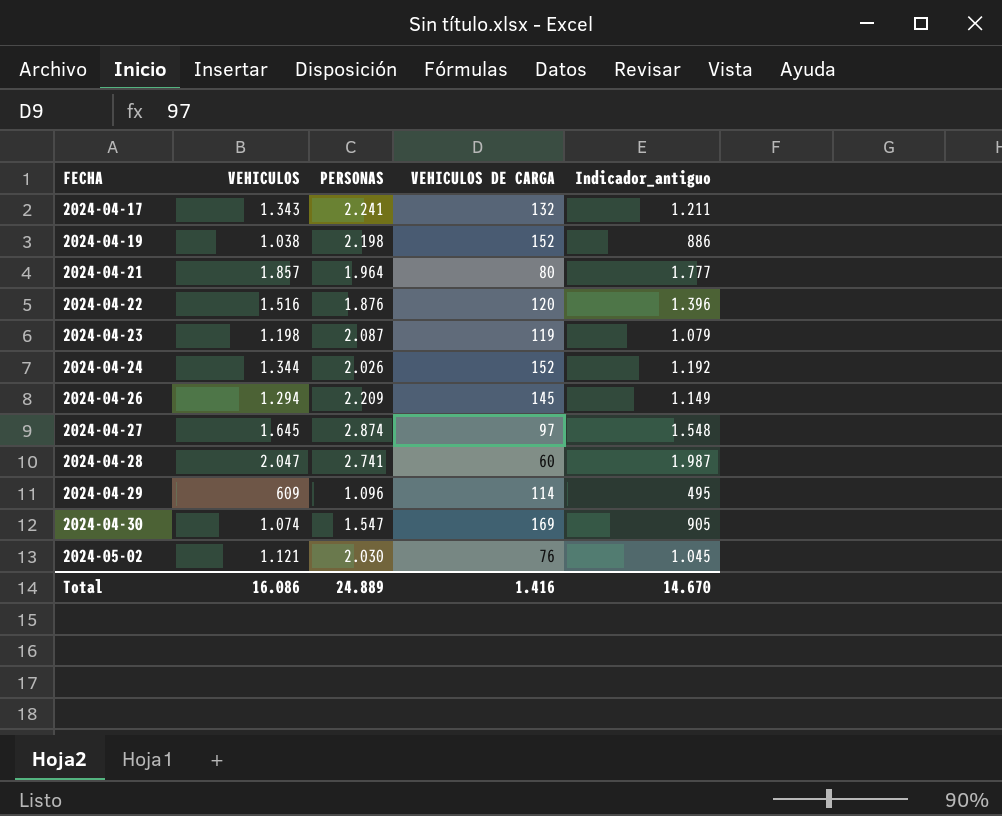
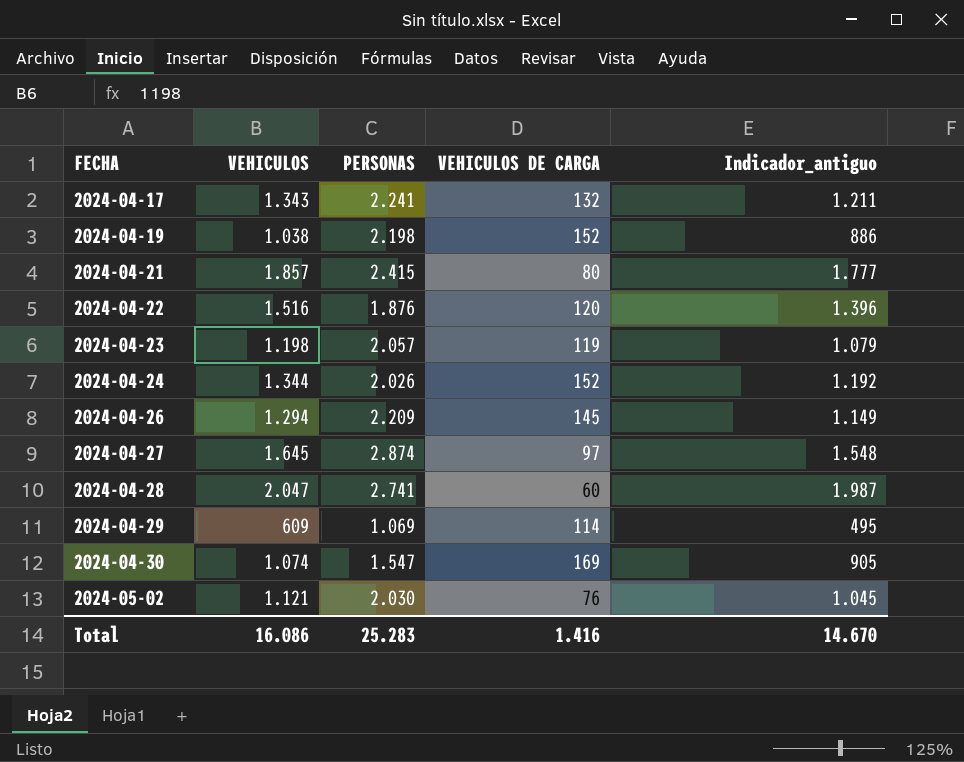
2024-04-21 | PERSONAS: 1.964 -> 2.415
2024-04-23 | PERSONAS: 2.087 -> 2.057
2024-04-29 | PERSONAS: 1.096 -> 1.069
Total | PERSONAS: 24.889 -> 25.283

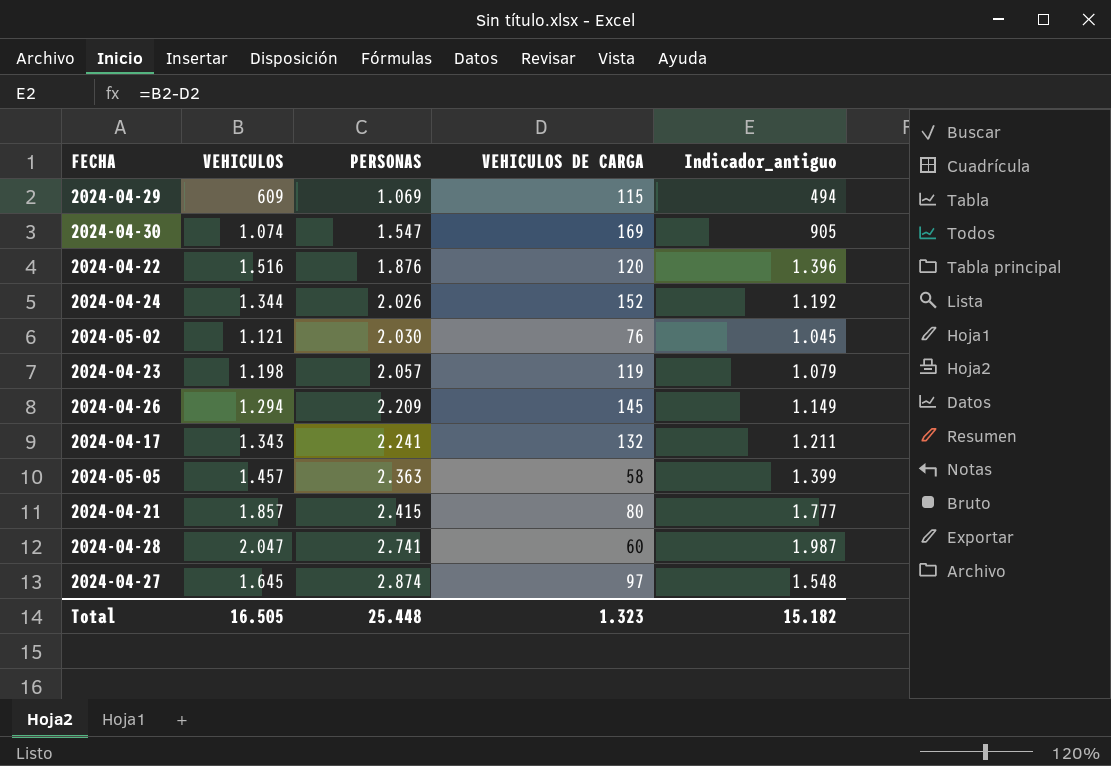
row order: FECHA ascending -> PERSONAS ascending
row 2024-04-19: 1.038 | 2.198 | 152 | 886 -> none
2024-04-29 | VEHICULOS DE CARGA: 114 -> 115
2024-04-29 | Indicador_antiguo: 495 -> 494
row 2024-05-05: none -> 1.457 | 2.363 | 58 | 1.399
Total | VEHICULOS: 16.086 -> 16.505
Total | PERSONAS: 25.283 -> 25.448
Total | VEHICULOS DE CARGA: 1.416 -> 1.323
Total | Indicador_antiguo: 14.670 -> 15.182

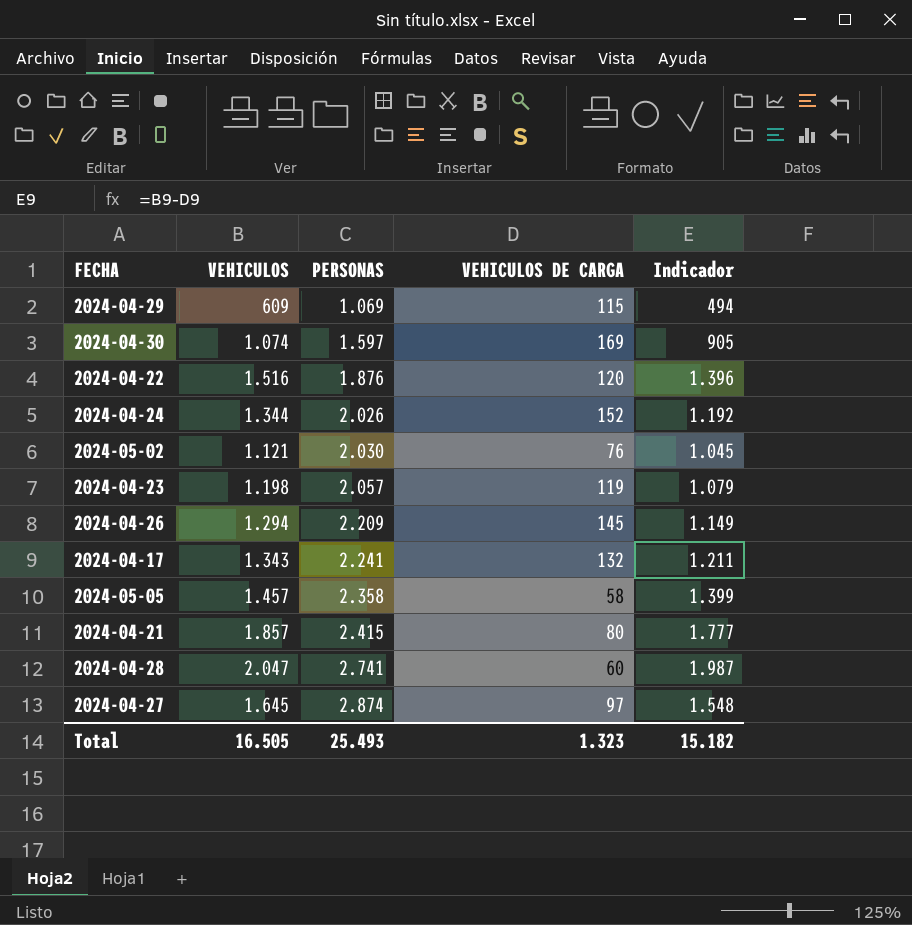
column name: Indicador_antiguo -> Indicador
2024-04-30 | PERSONAS: 1.547 -> 1.597
2024-05-05 | PERSONAS: 2.363 -> 2.358
Total | PERSONAS: 25.448 -> 25.493

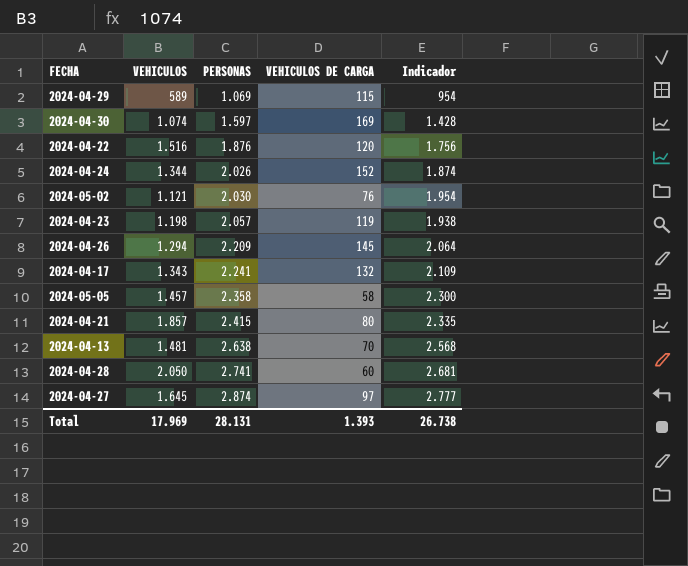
column Indicador | formula: [VEHICULOS] - [VEHICULOS DE CARGA] -> [PERSONAS] - [VEHICULOS DE CARGA]
2024-04-29 | VEHICULOS: 609 -> 589
row 2024-04-13: none -> 1.481 | 2.638 | 70 | 2.568
2024-04-28 | VEHICULOS: 2.047 -> 2.050
Total | VEHICULOS: 16.505 -> 17.969
Total | PERSONAS: 25.493 -> 28.131
Total | VEHICULOS DE CARGA: 1.323 -> 1.393
Total | Indicador: 15.182 -> 26.738

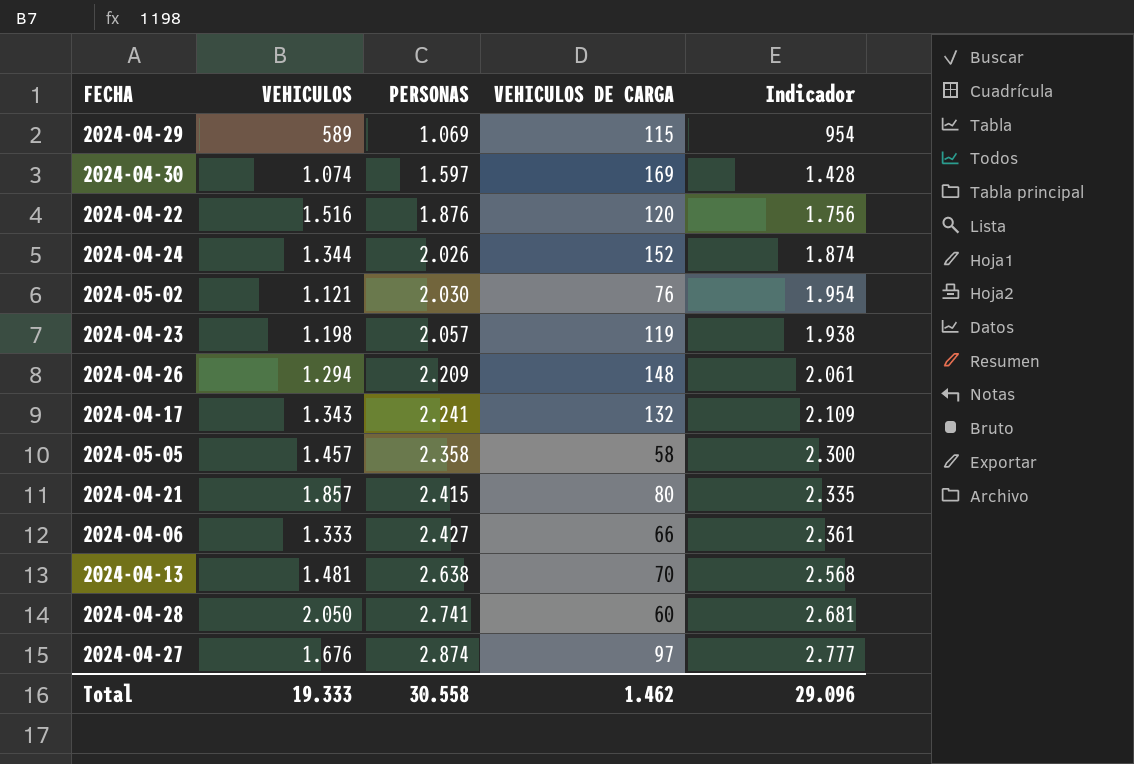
2024-04-26 | VEHICULOS DE CARGA: 145 -> 148
2024-04-26 | Indicador: 2.064 -> 2.061
row 2024-04-06: none -> 1.333 | 2.427 | 66 | 2.361
2024-04-27 | VEHICULOS: 1.645 -> 1.676
Total | VEHICULOS: 17.969 -> 19.333
Total | PERSONAS: 28.131 -> 30.558
Total | VEHICULOS DE CARGA: 1.393 -> 1.462
Total | Indicador: 26.738 -> 29.096

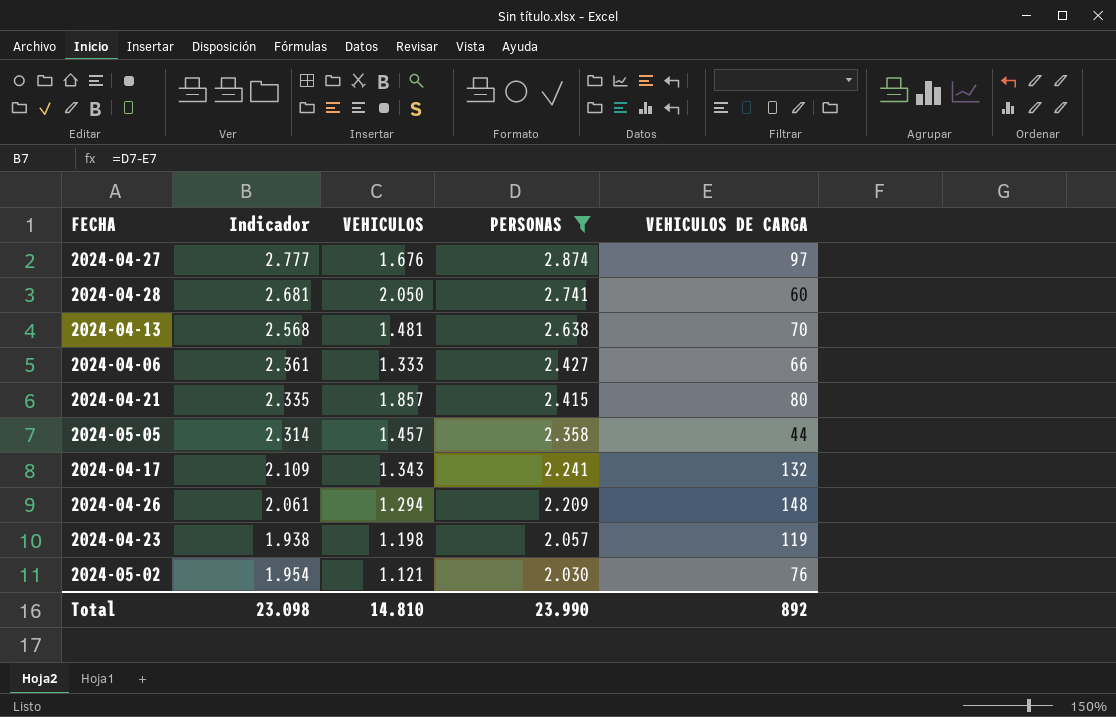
filter: none -> PERSONAS >= 2.030
row order: PERSONAS ascending -> PERSONAS descending
column Indicador | position: 5 -> 2
2024-05-05 | Indicador: 2.300 -> 2.314
2024-05-05 | VEHICULOS DE CARGA: 58 -> 44
Total | Indicador: 29.096 -> 23.098
Total | VEHICULOS: 19.333 -> 14.810
Total | PERSONAS: 30.558 -> 23.990
Total | VEHICULOS DE CARGA: 1.462 -> 892

